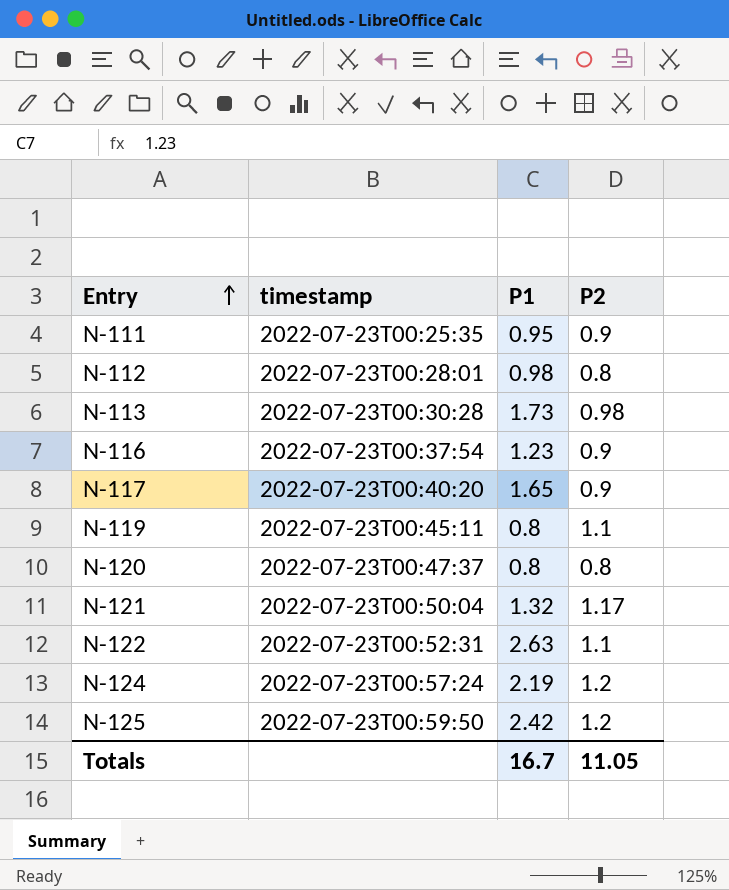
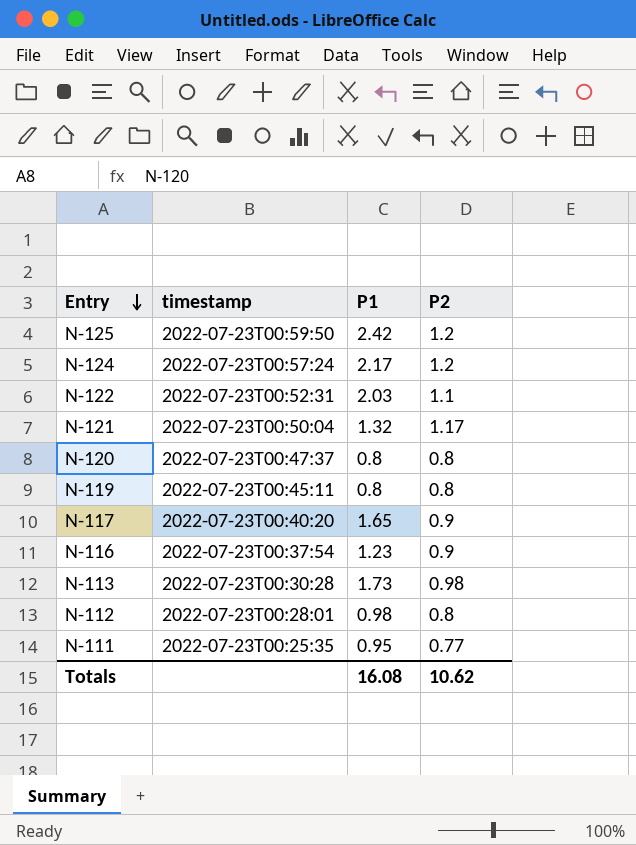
row order: Entry ascending -> Entry descending
N-124 | P1: 2.19 -> 2.17
N-122 | P1: 2.63 -> 2.03
N-119 | P2: 1.1 -> 0.8
N-111 | P2: 0.9 -> 0.77
Totals | P1: 16.7 -> 16.08
Totals | P2: 11.05 -> 10.62

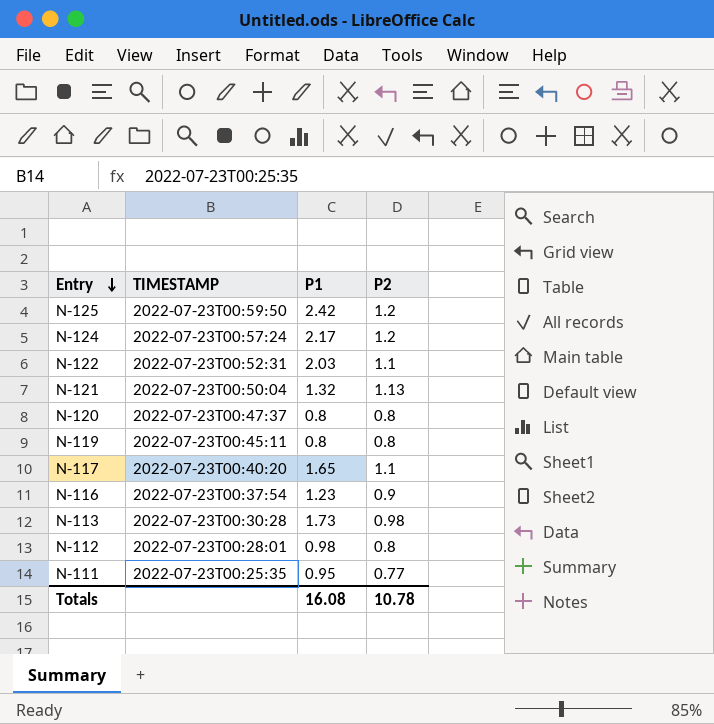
column name: timestamp -> TIMESTAMP
N-121 | P2: 1.17 -> 1.13
N-117 | P2: 0.9 -> 1.1
Totals | P2: 10.62 -> 10.78

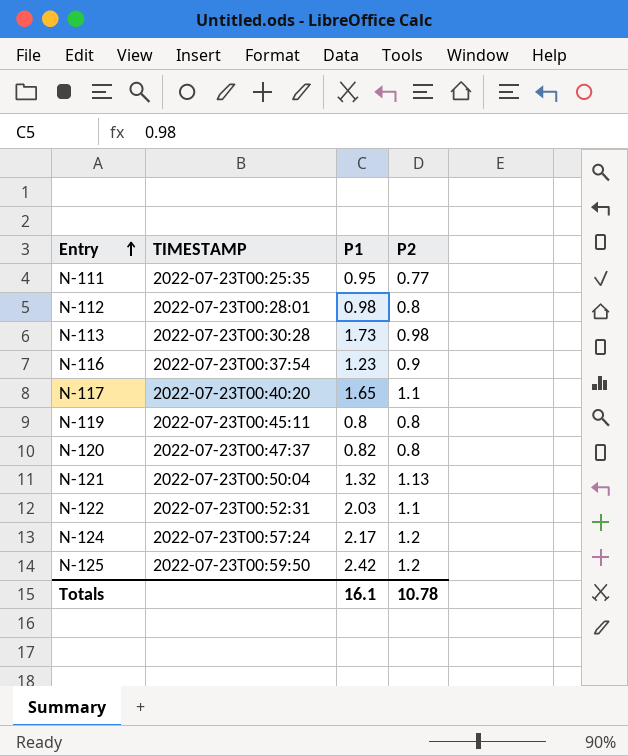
row order: Entry descending -> Entry ascending
N-120 | P1: 0.8 -> 0.82
Totals | P1: 16.08 -> 16.1

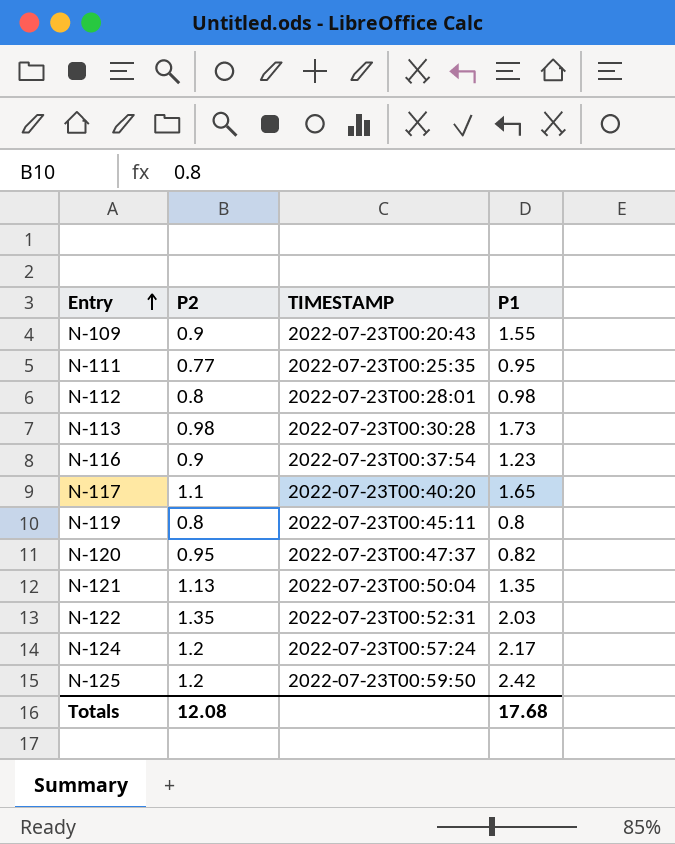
column P2 | position: 4 -> 2
row N-109: none -> 0.9 | 2022-07-23T00:20:43 | 1.55
N-120 | P2: 0.8 -> 0.95
N-121 | P1: 1.32 -> 1.35
N-122 | P2: 1.1 -> 1.35
Totals | P2: 10.78 -> 12.08
Totals | P1: 16.1 -> 17.68

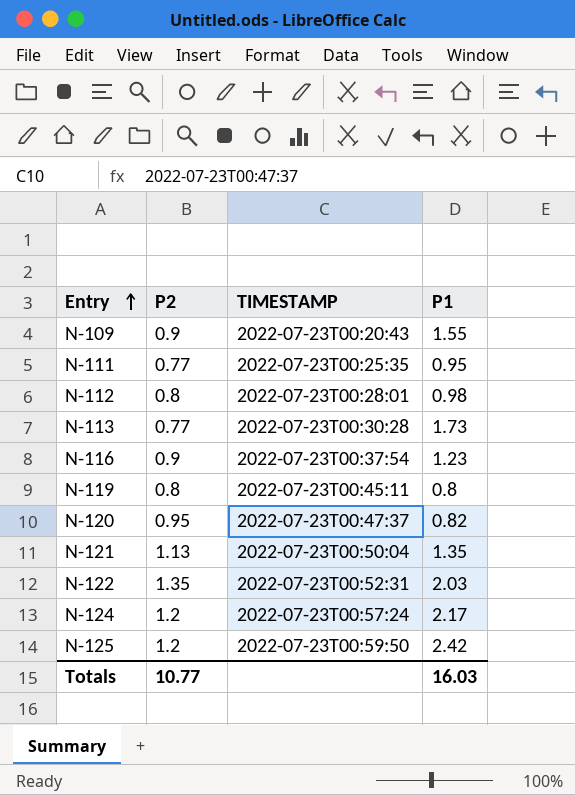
row N-117: 1.1 | 2022-07-23T00:40:20 | 1.65 -> none
N-113 | P2: 0.98 -> 0.77
Totals | P2: 12.08 -> 10.77
Totals | P1: 17.68 -> 16.03

